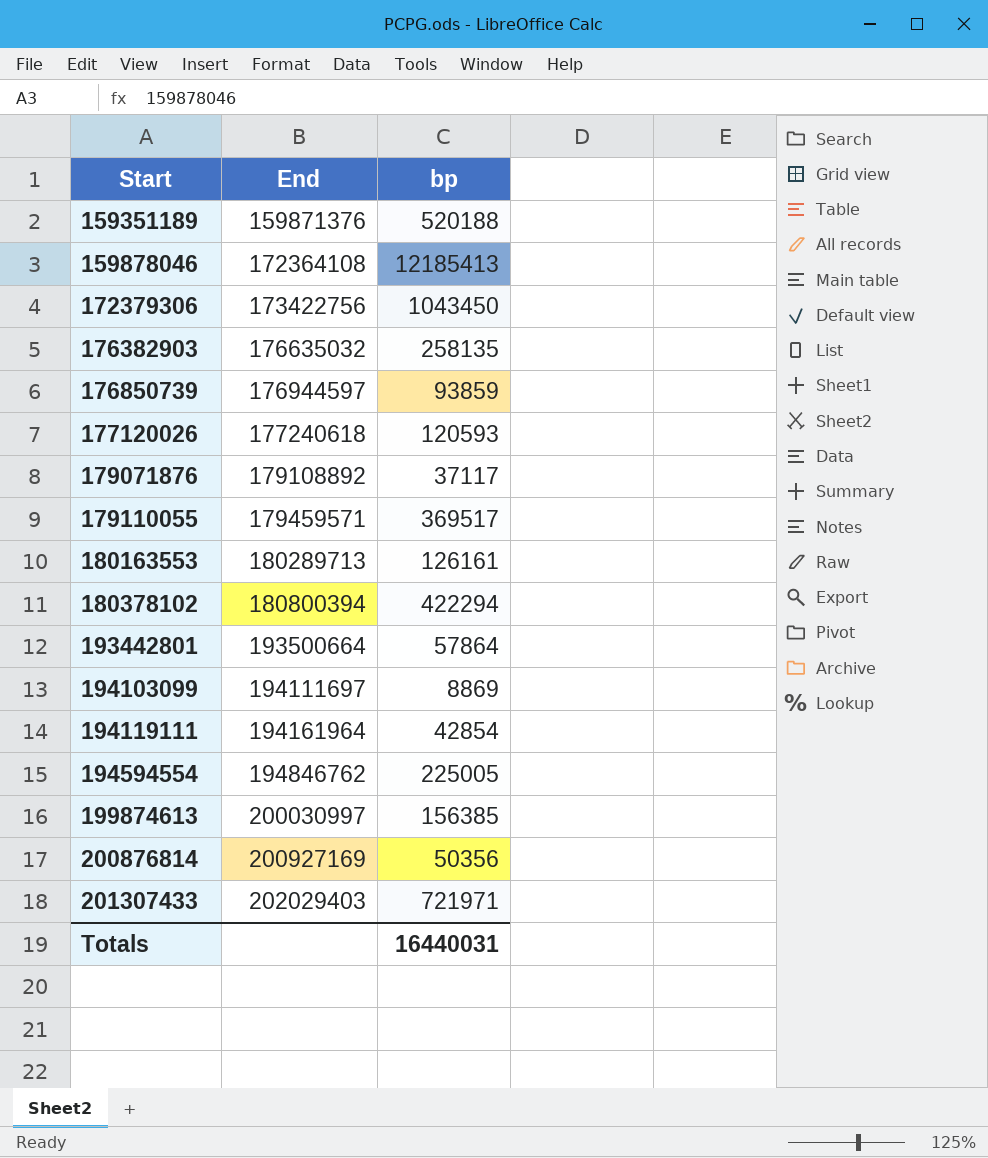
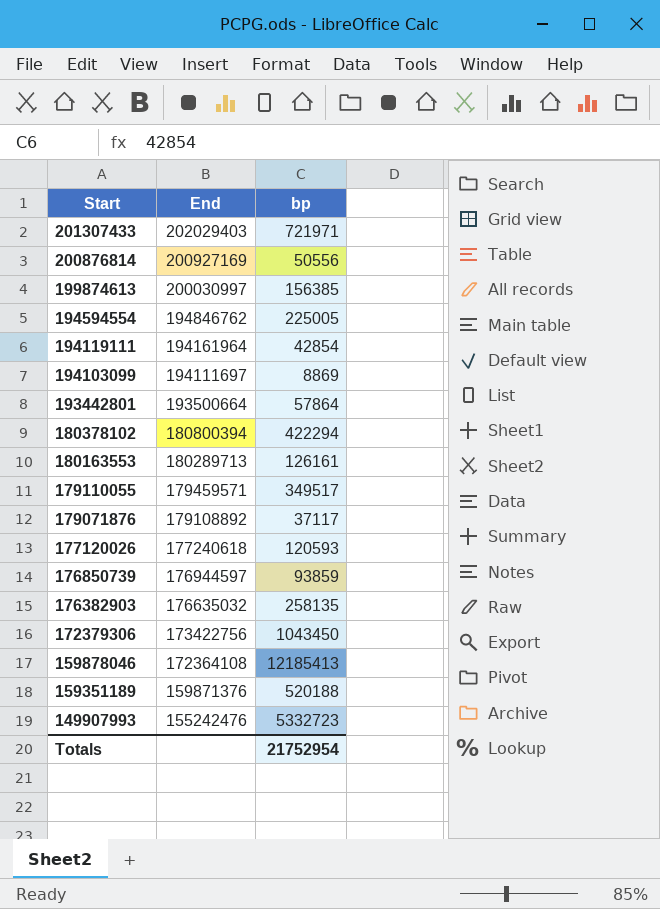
row order: Start ascending -> Start descending
200876814 | bp: 50356 -> 50556
179110055 | bp: 369517 -> 349517
row 149907993: none -> 155242476 | 5332723
Totals | bp: 16440031 -> 21752954

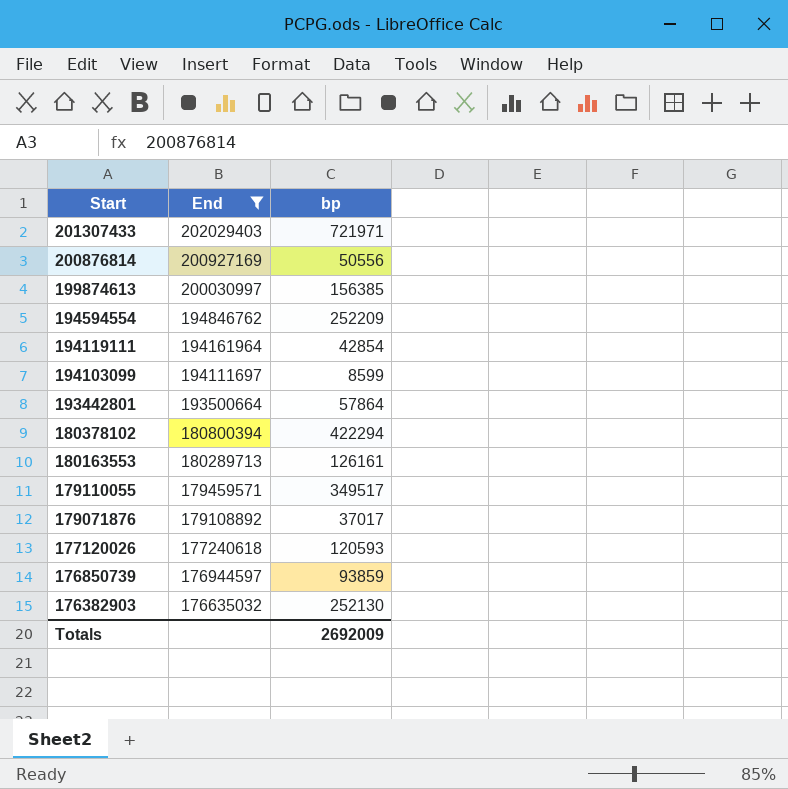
filter: none -> End >= 176635032
194594554 | bp: 225005 -> 252209
194103099 | bp: 8869 -> 8599
179071876 | bp: 37117 -> 37017
176382903 | bp: 258135 -> 252130
Totals | bp: 21752954 -> 2692009

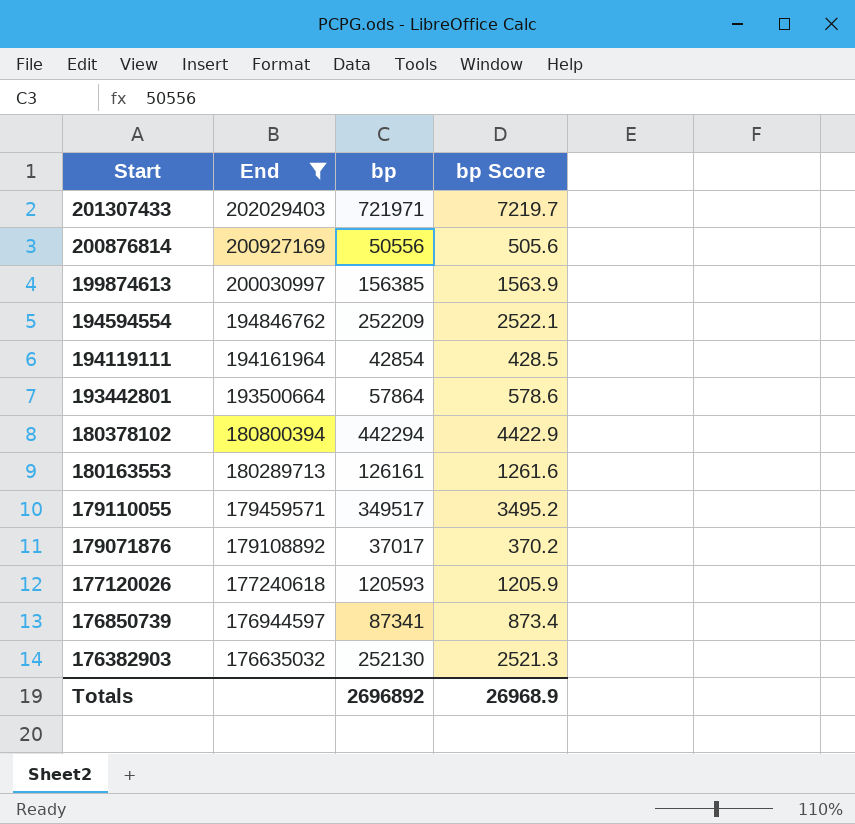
column bp Score | formula: none -> [bp] * 0.01
row 194103099: 194111697 | 8599 -> none
180378102 | bp: 422294 -> 442294
176850739 | bp: 93859 -> 87341
Totals | bp: 2692009 -> 2696892

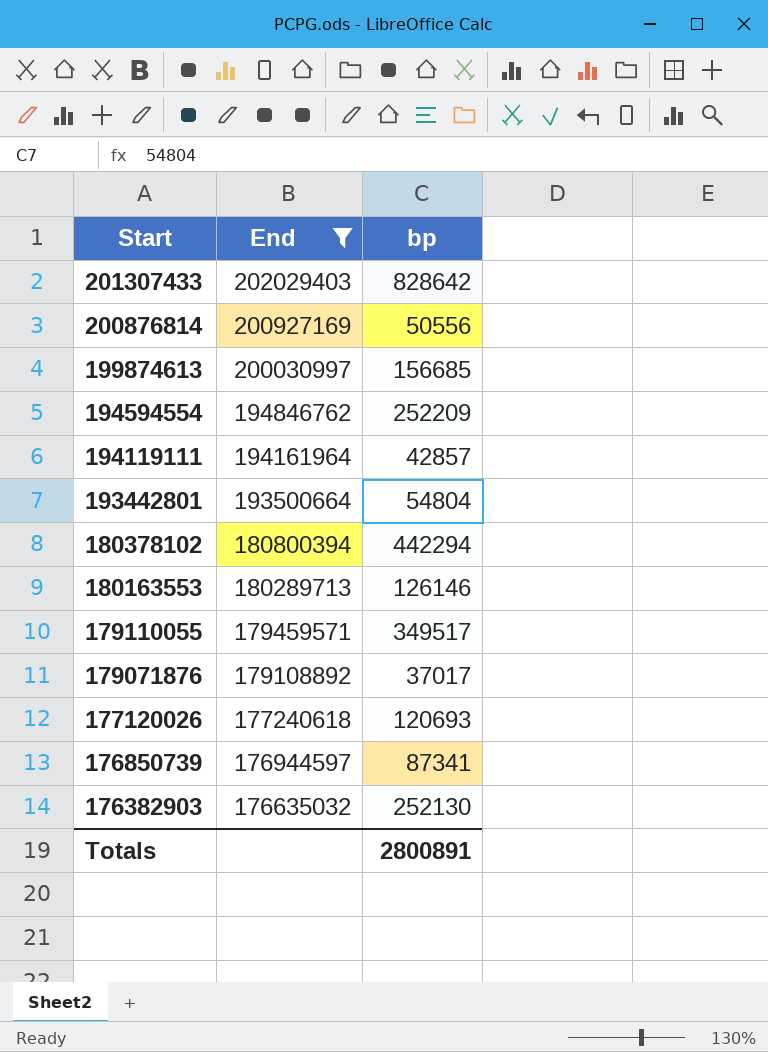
column bp Score | formula: [bp] * 0.01 -> none
201307433 | bp: 721971 -> 828642
199874613 | bp: 156385 -> 156685
194119111 | bp: 42854 -> 42857
193442801 | bp: 57864 -> 54804
180163553 | bp: 126161 -> 126146
177120026 | bp: 120593 -> 120693
Totals | bp: 2696892 -> 2800891

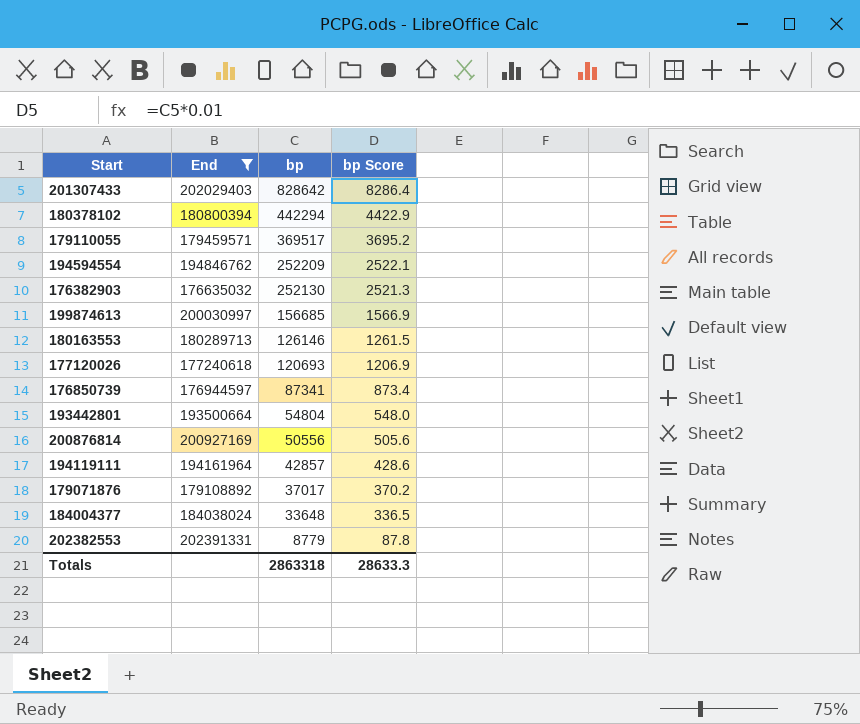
row order: Start descending -> bp descending
column bp Score | formula: none -> [bp] * 0.01
179110055 | bp: 349517 -> 369517
row 184004377: none -> 184038024 | 33648 | 336.5
row 202382553: none -> 202391331 | 8779 | 87.8
Totals | bp: 2800891 -> 2863318

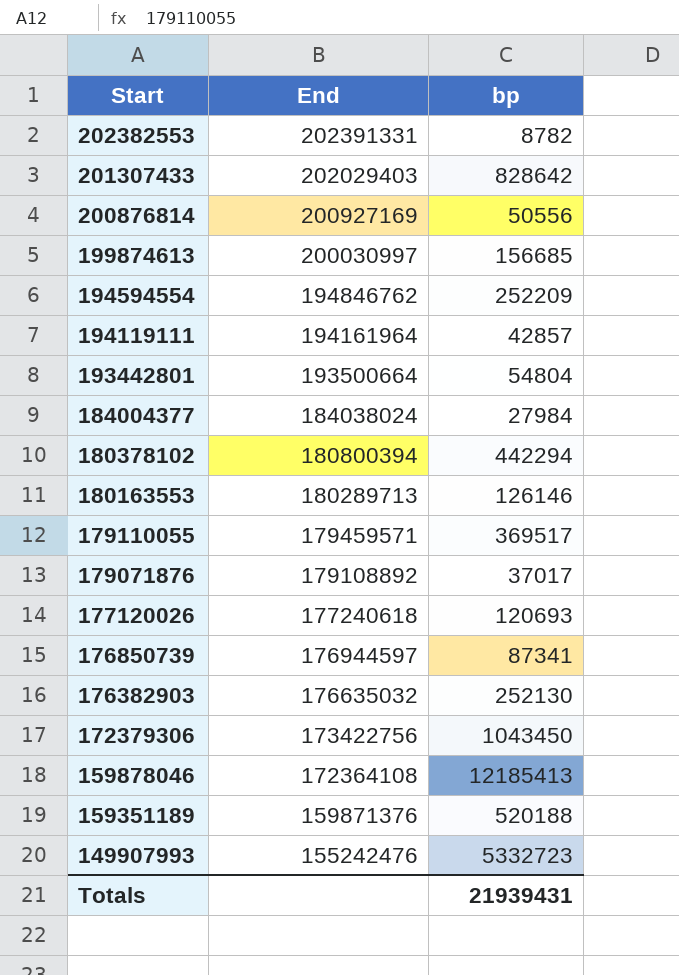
filter: End >= 176635032 -> none
row order: bp descending -> Start descending
column bp Score | formula: [bp] * 0.01 -> none
202382553 | bp: 8779 -> 8782
184004377 | bp: 33648 -> 27984
Totals | bp: 2863318 -> 21939431

